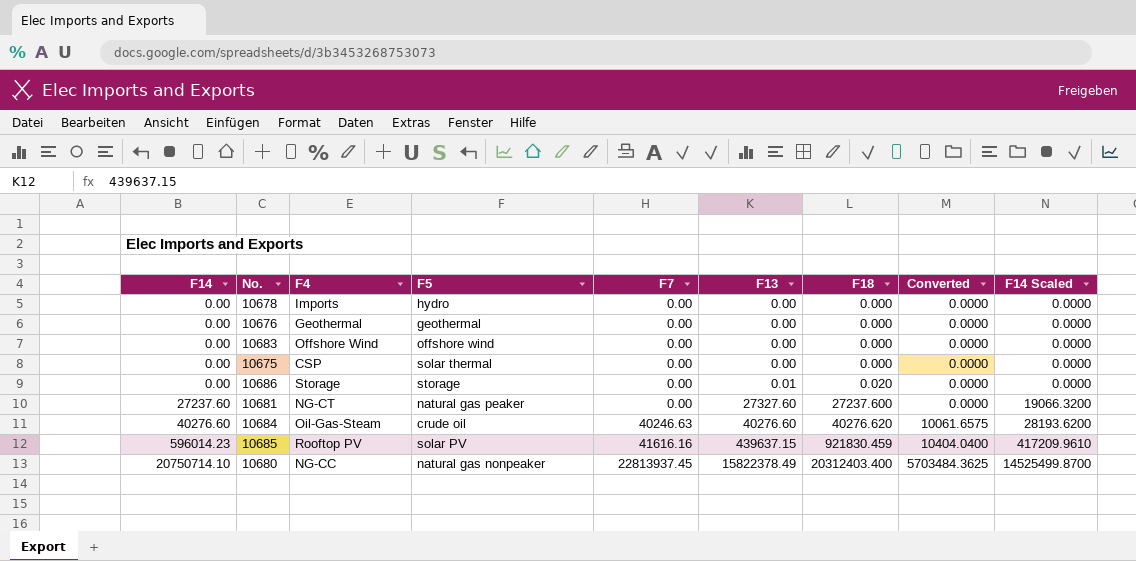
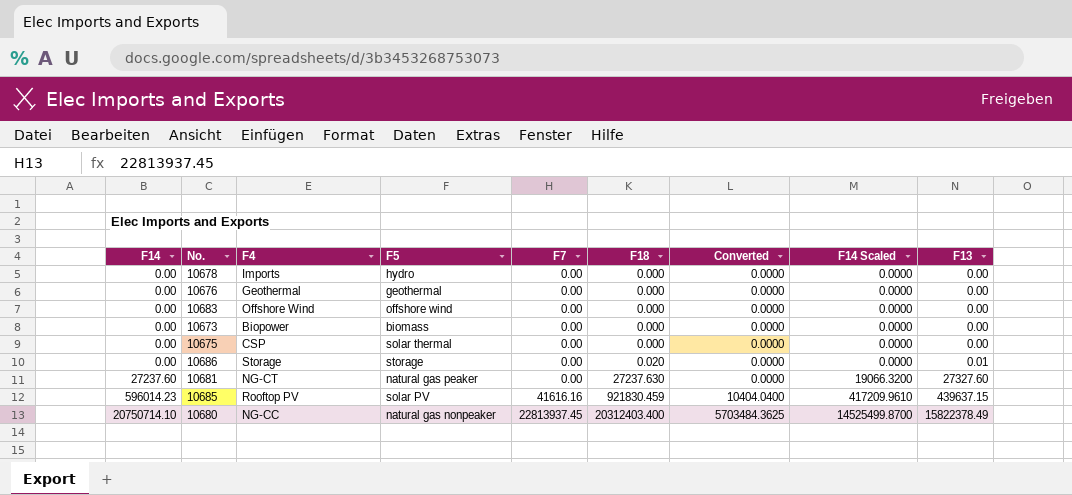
column F13 | position: 6 -> 9
row 10684: 40276.60 | Oil-Gas-Steam | crude oil | 40246.63 | 40276.60 | 40276.620 | 10061.6575 | 28193.6200 -> none
row 10673: none -> 0.00 | Biopower | biomass | 0.00 | 0.000 | 0.0000 | 0.0000 | 0.00
10681 | F18: 27237.600 -> 27237.630

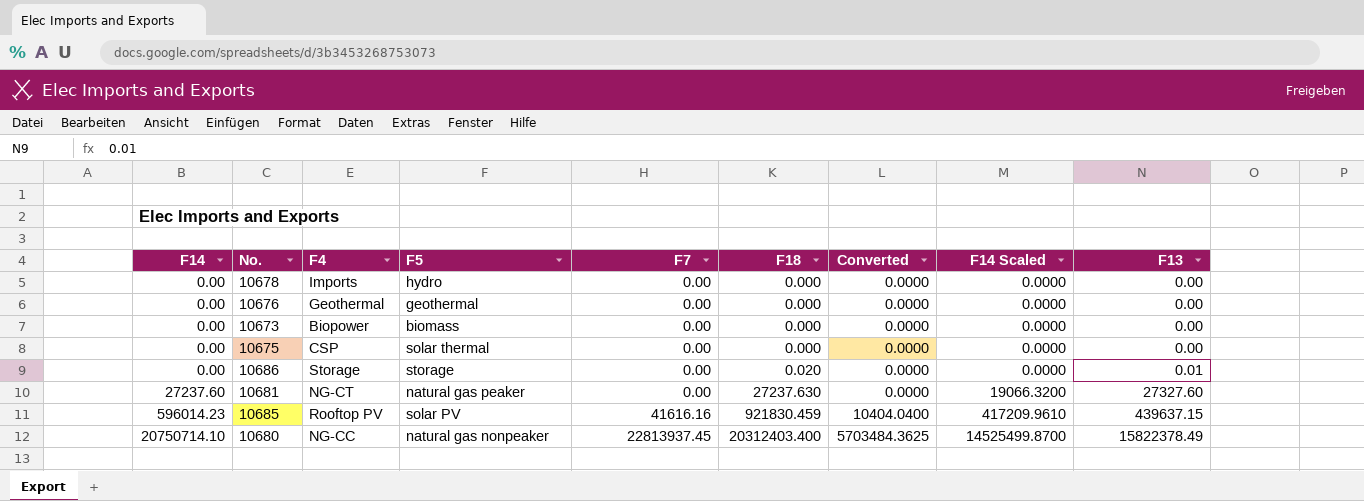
row 10683: 0.00 | Offshore Wind | offshore wind | 0.00 | 0.000 | 0.0000 | 0.0000 | 0.00 -> none

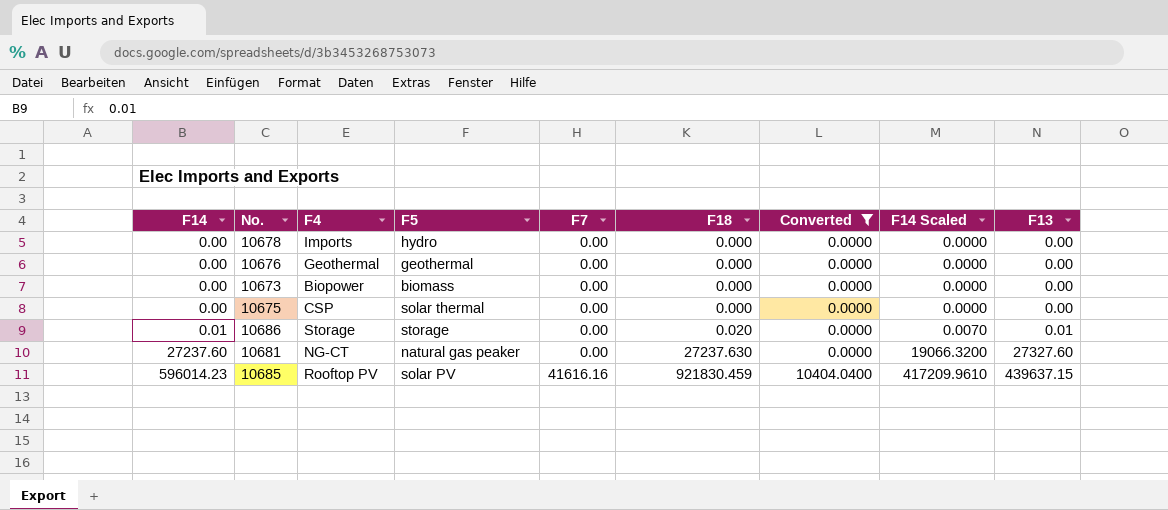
filter: none -> Converted != 5703484.3625
10686 | F14: 0.00 -> 0.01
10686 | F14 Scaled: 0.0000 -> 0.0070

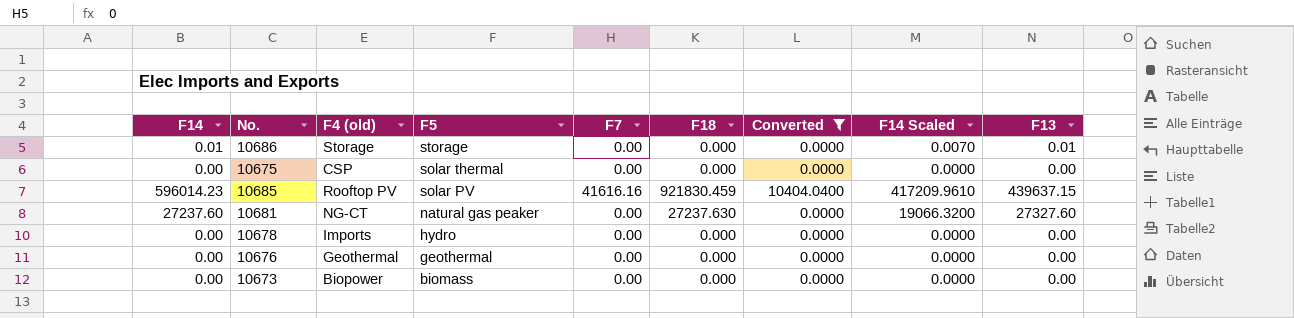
row order: F14 ascending -> F5 descending
column name: F4 -> F4 (old)
10686 | F18: 0.020 -> 0.000

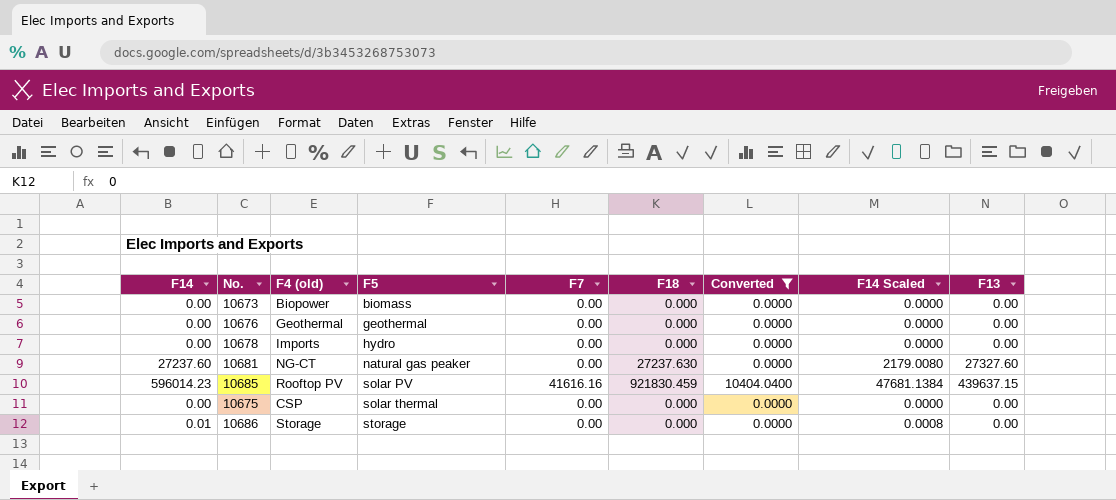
row order: F5 descending -> F5 ascending
column F14 Scaled | formula: [F14] * 0.7 -> [F14] * 0.08
10686 | F13: 0.01 -> 0.00

